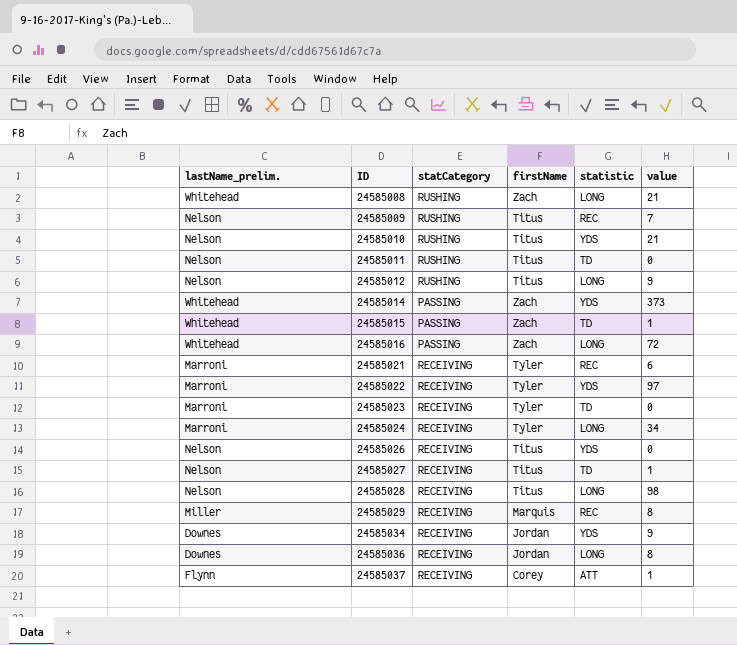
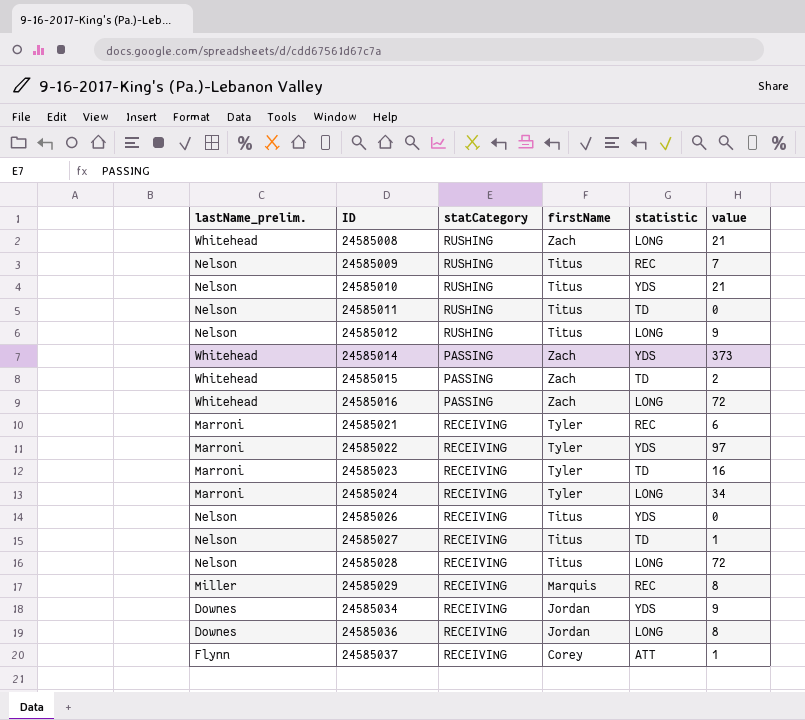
24585015 | value: 1 -> 2
24585023 | value: 0 -> 16
24585028 | value: 98 -> 72

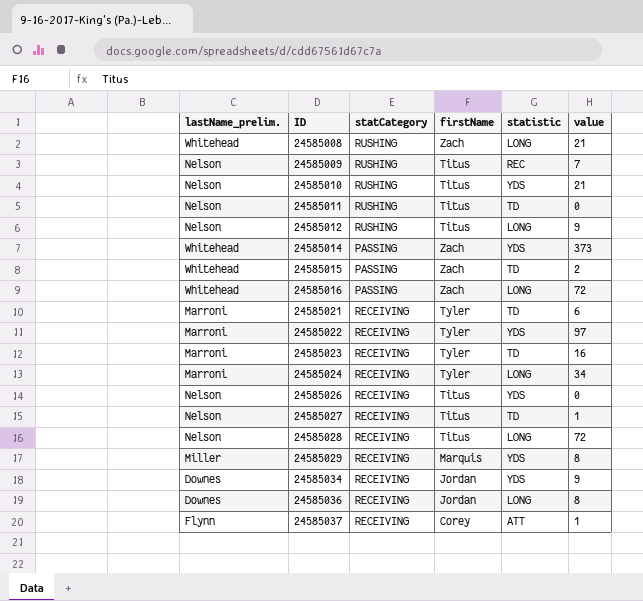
24585021 | statistic: REC -> TD
24585029 | statistic: REC -> YDS

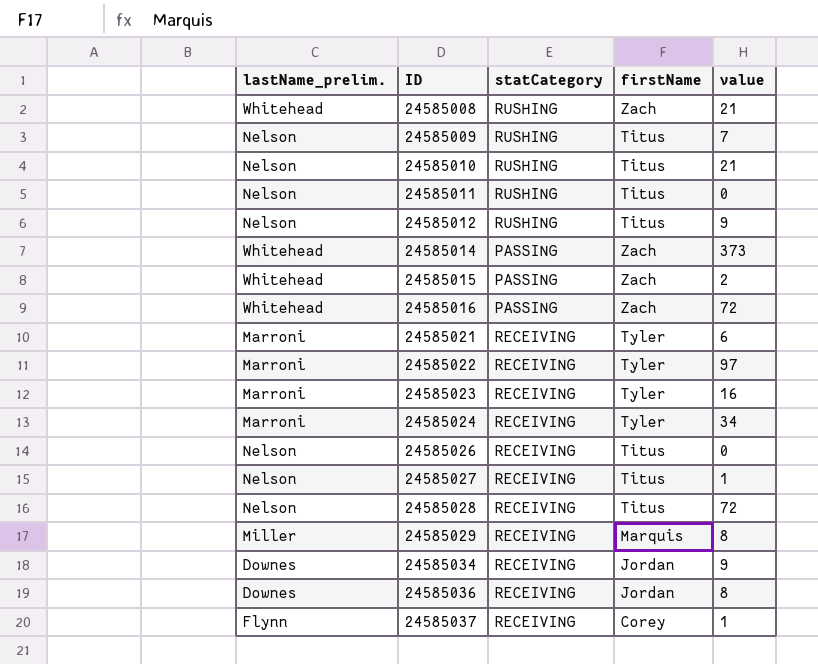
column statistic | position: 5 -> none

